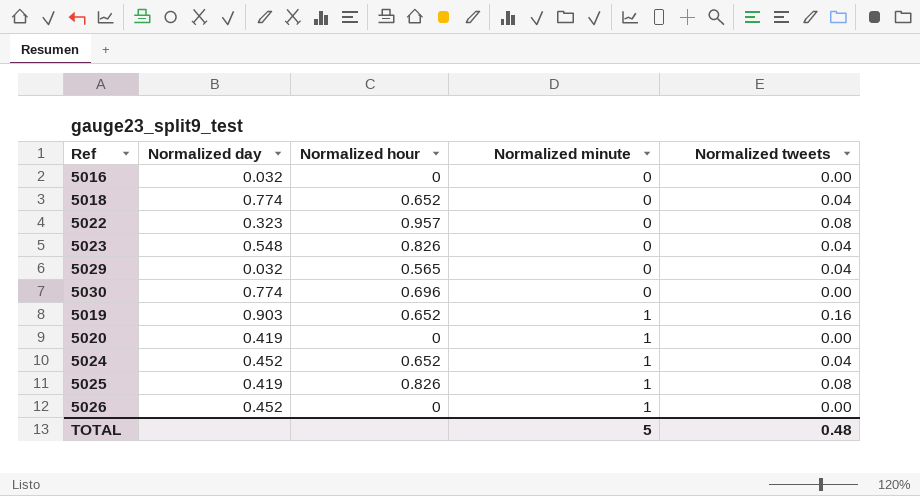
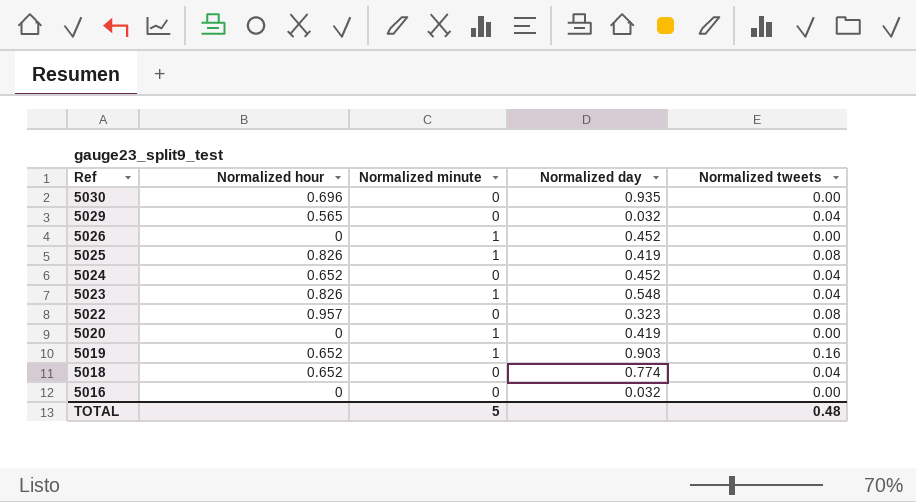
row order: Normalized minute ascending -> Ref descending
column Normalized day | position: 2 -> 4
5030 | Normalized day: 0.774 -> 0.935
5024 | Normalized minute: 1 -> 0
5023 | Normalized minute: 0 -> 1

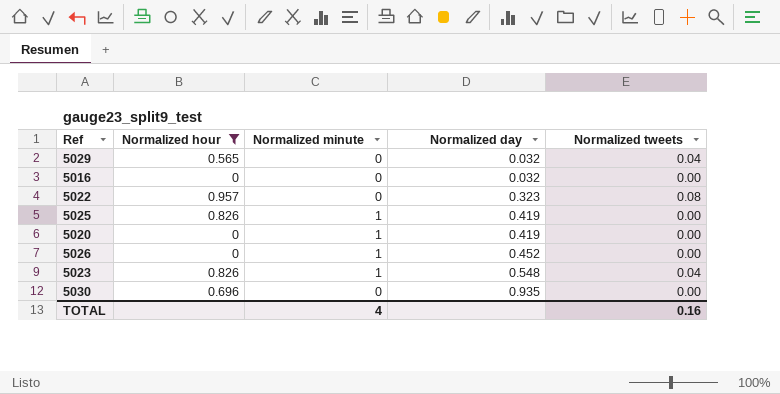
filter: none -> Normalized hour != 0.652
row order: Ref descending -> Normalized day ascending
5025 | Normalized tweets: 0.08 -> 0.00
TOTAL | Normalized minute: 5 -> 4
TOTAL | Normalized tweets: 0.48 -> 0.16

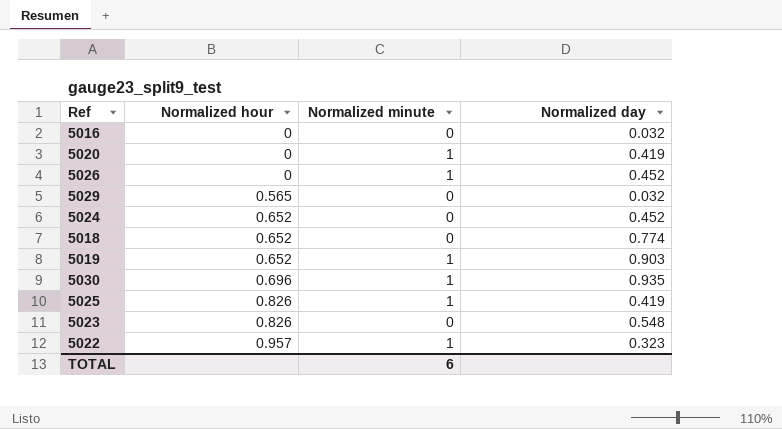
filter: Normalized hour != 0.652 -> none
row order: Normalized day ascending -> Normalized hour ascending
column Normalized tweets | position: 5 -> none
5030 | Normalized minute: 0 -> 1
5023 | Normalized minute: 1 -> 0
5022 | Normalized minute: 0 -> 1
TOTAL | Normalized minute: 4 -> 6

